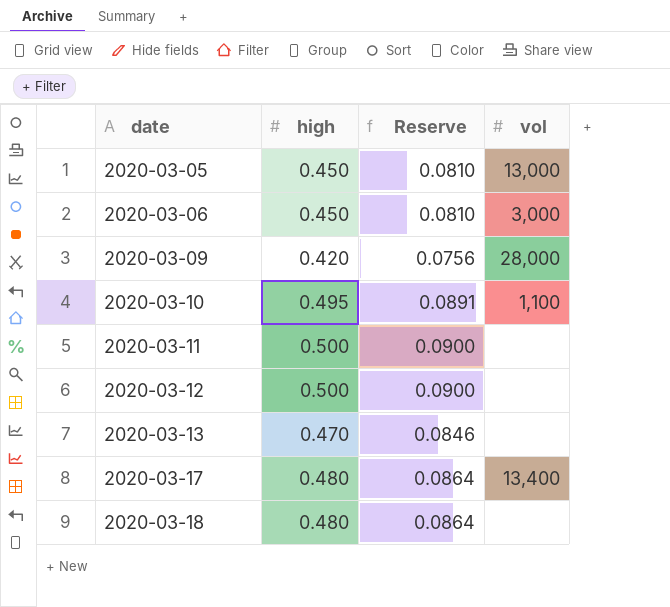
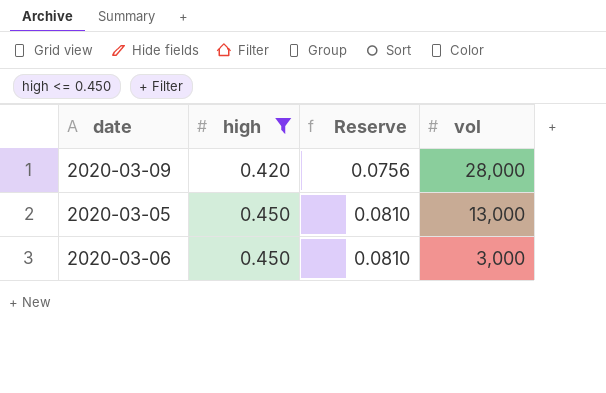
filter: none -> high <= 0.450
row order: date ascending -> high ascending

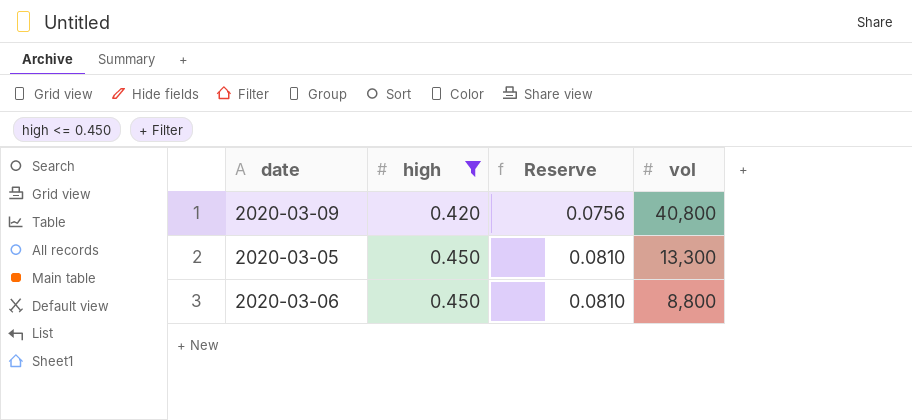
2020-03-09 | vol: 28,000 -> 40,800
2020-03-05 | vol: 13,000 -> 13,300
2020-03-06 | vol: 3,000 -> 8,800

